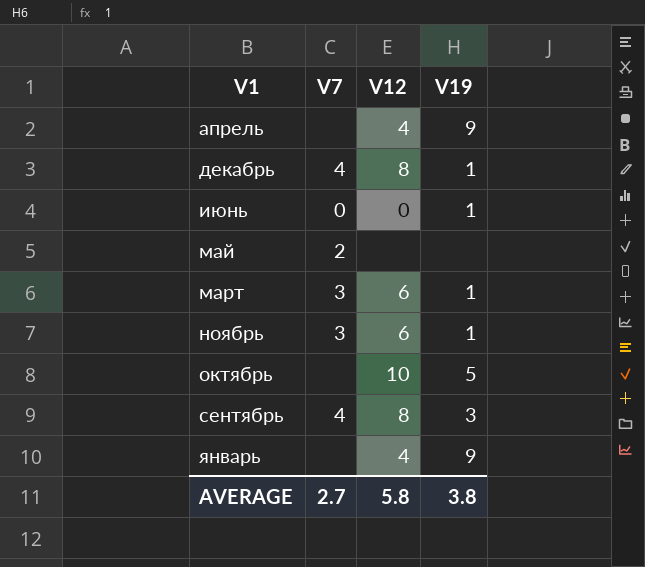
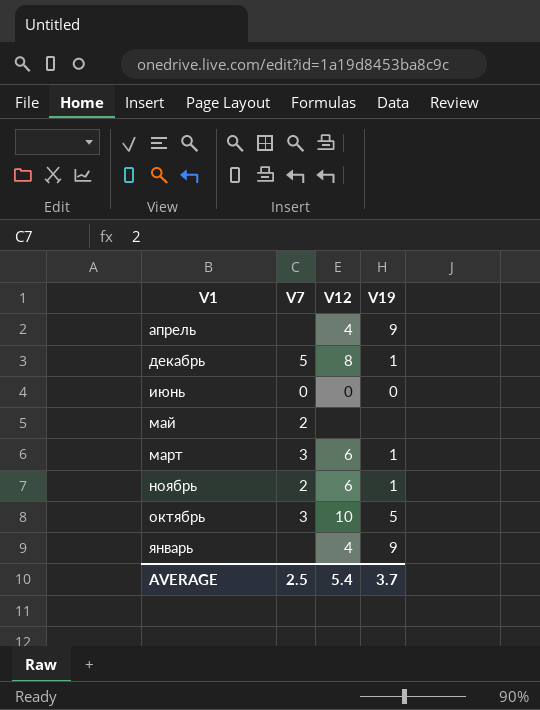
row сентябрь: 4 | 8 | 3 -> none
декабрь | V7: 4 -> 5
июнь | V19: 1 -> 0
ноябрь | V7: 3 -> 2
октябрь | V7: none -> 3
AVERAGE | V7: 2.7 -> 2.5
AVERAGE | V12: 5.8 -> 5.4
AVERAGE | V19: 3.8 -> 3.7

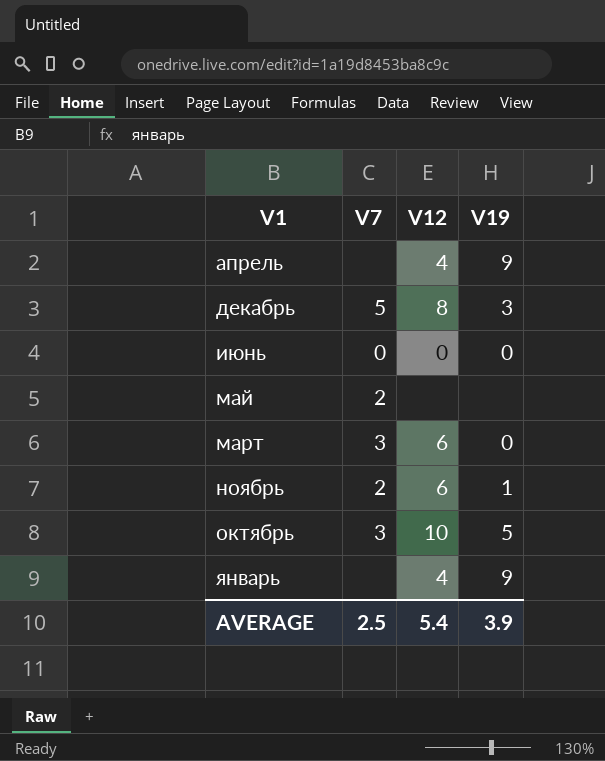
декабрь | V19: 1 -> 3
март | V19: 1 -> 0
AVERAGE | V19: 3.7 -> 3.9

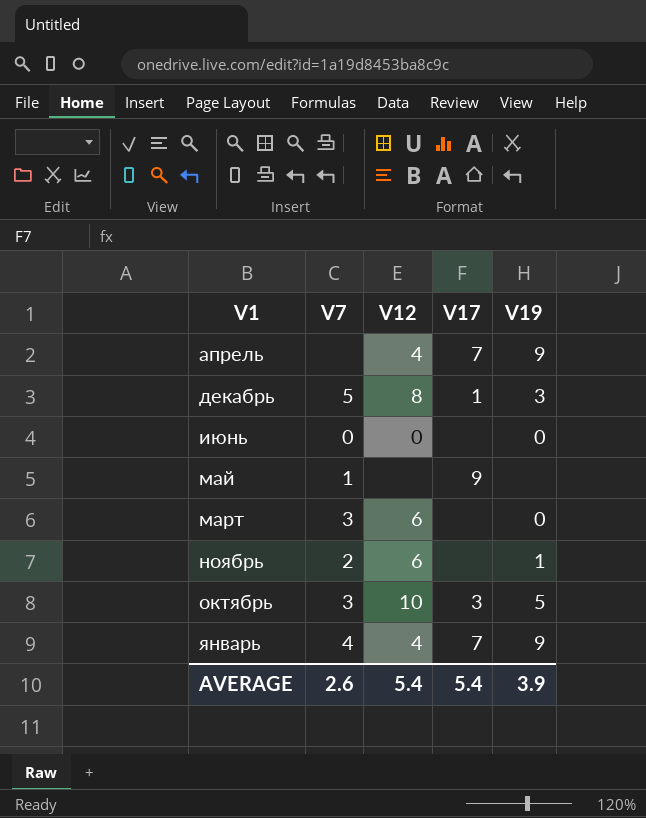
column V17 | position: none -> 4
май | V7: 2 -> 1
январь | V7: none -> 4
AVERAGE | V7: 2.5 -> 2.6

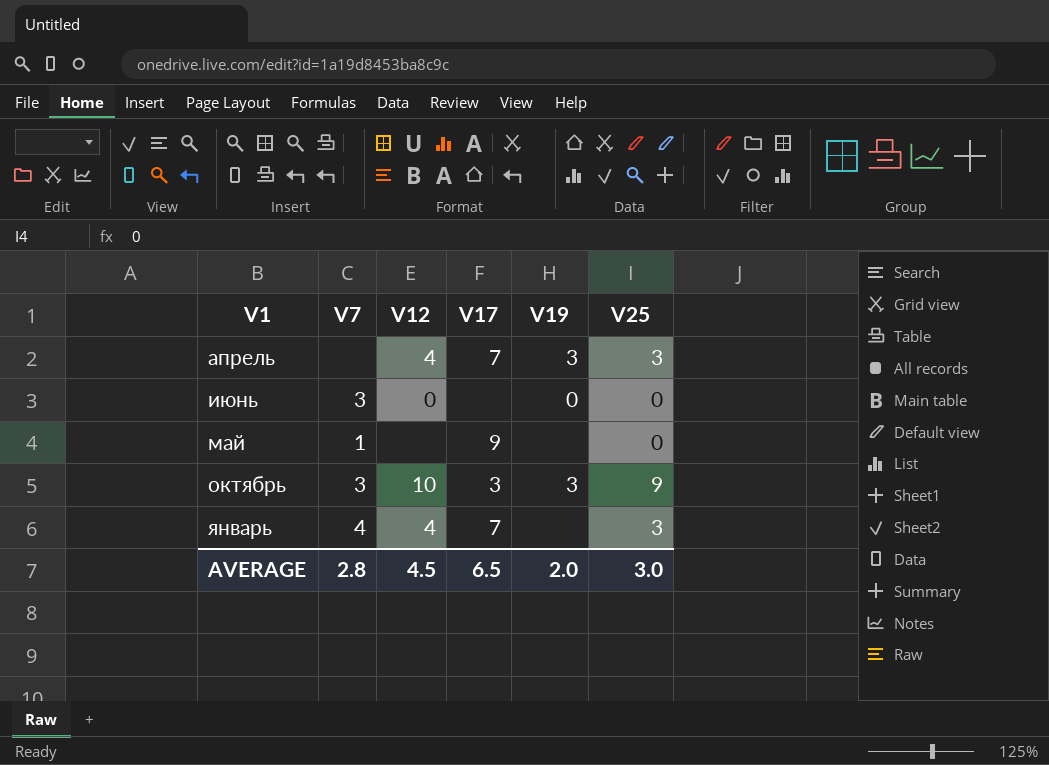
column V25 | position: none -> 6
row декабрь: 5 | 8 | 1 | 3 -> none
row март: 3 | 6 | none | 0 -> none
row ноябрь: 2 | 6 | none | 1 -> none
апрель | V19: 9 -> 3
июнь | V7: 0 -> 3
октябрь | V19: 5 -> 3
январь | V19: 9 -> none
AVERAGE | V7: 2.6 -> 2.8
AVERAGE | V12: 5.4 -> 4.5
AVERAGE | V17: 5.4 -> 6.5
AVERAGE | V19: 3.9 -> 2.0

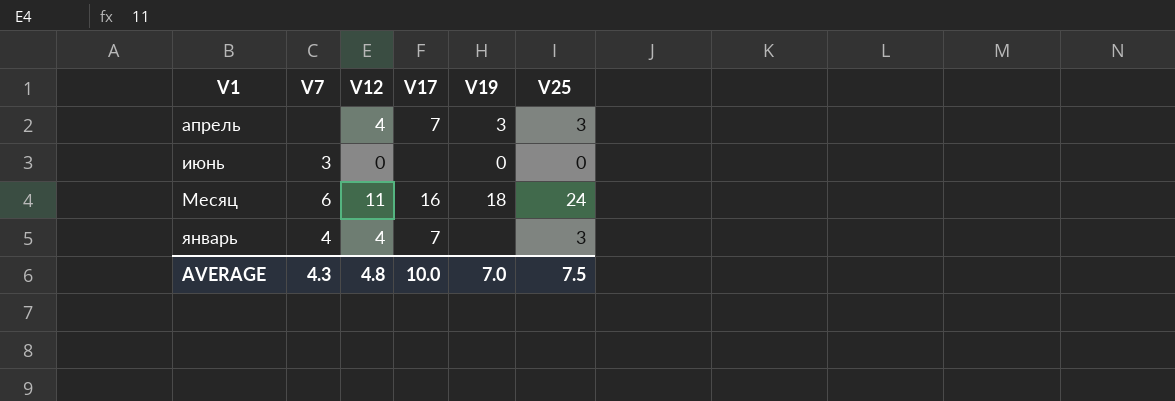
row май: 1 | none | 9 | none | 0 -> none
row октябрь: 3 | 10 | 3 | 3 | 9 -> none
row Месяц: none -> 6 | 11 | 16 | 18 | 24
AVERAGE | V7: 2.8 -> 4.3
AVERAGE | V12: 4.5 -> 4.8
AVERAGE | V17: 6.5 -> 10.0
AVERAGE | V19: 2.0 -> 7.0
AVERAGE | V25: 3.0 -> 7.5

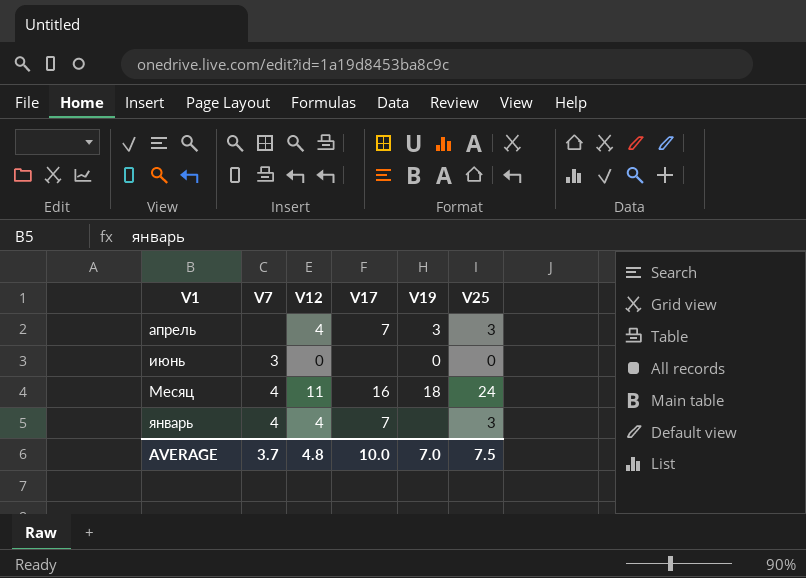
Месяц | V7: 6 -> 4
AVERAGE | V7: 4.3 -> 3.7

